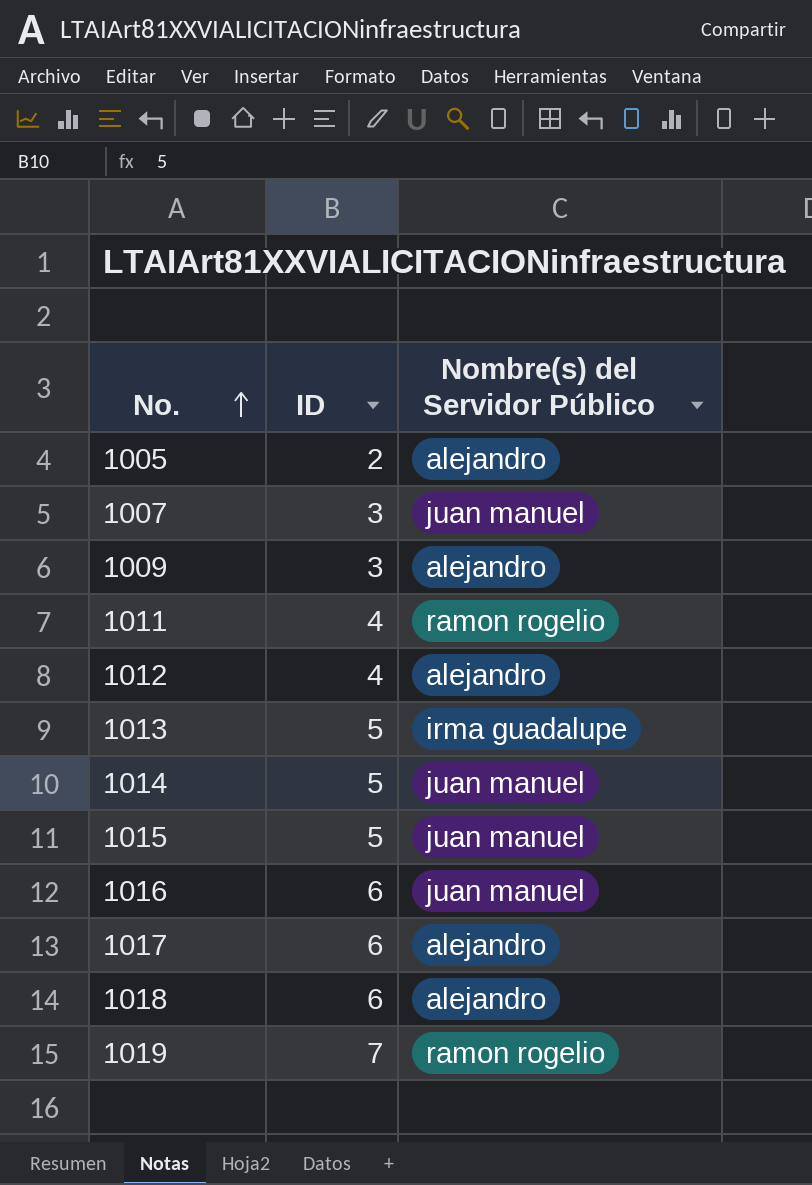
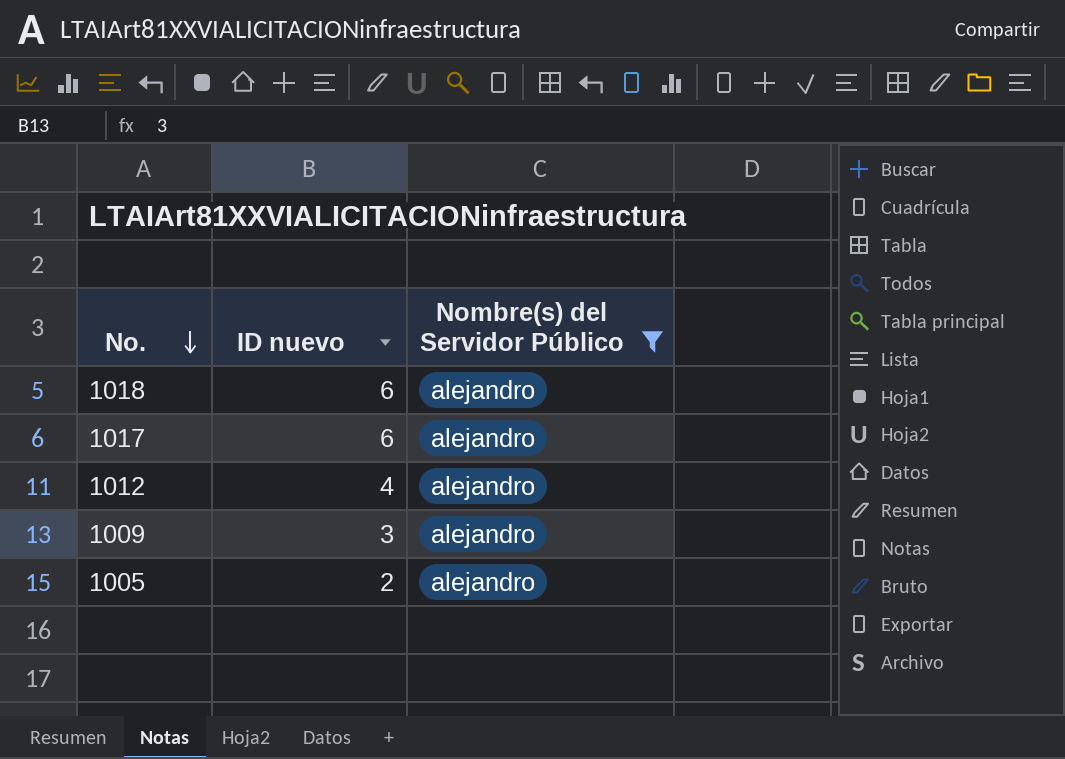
filter: none -> Nombre(s) del Servidor Público = alejandro
row order: No. ascending -> No. descending
column name: ID -> ID nuevo

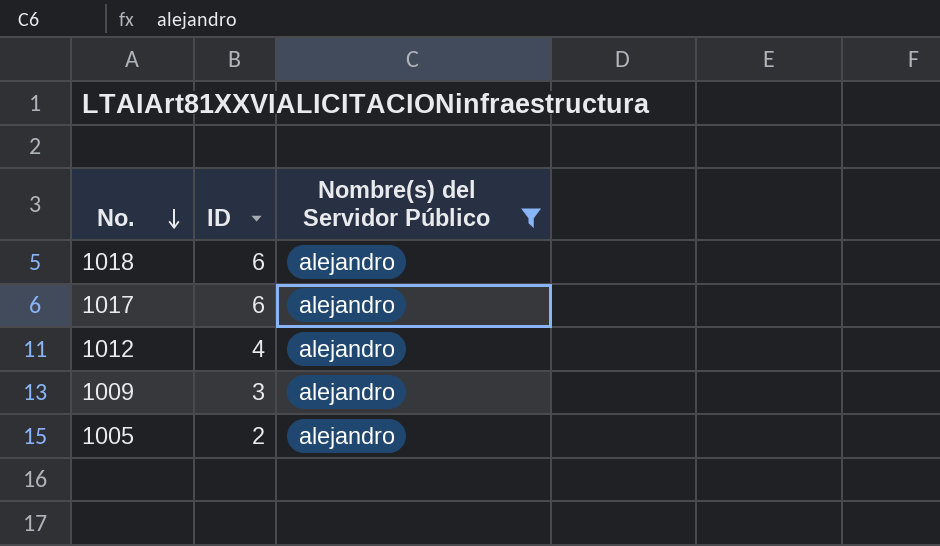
column name: ID nuevo -> ID

